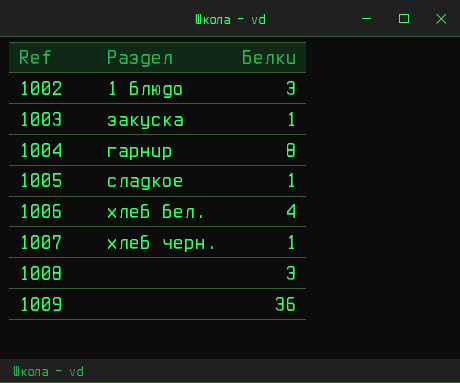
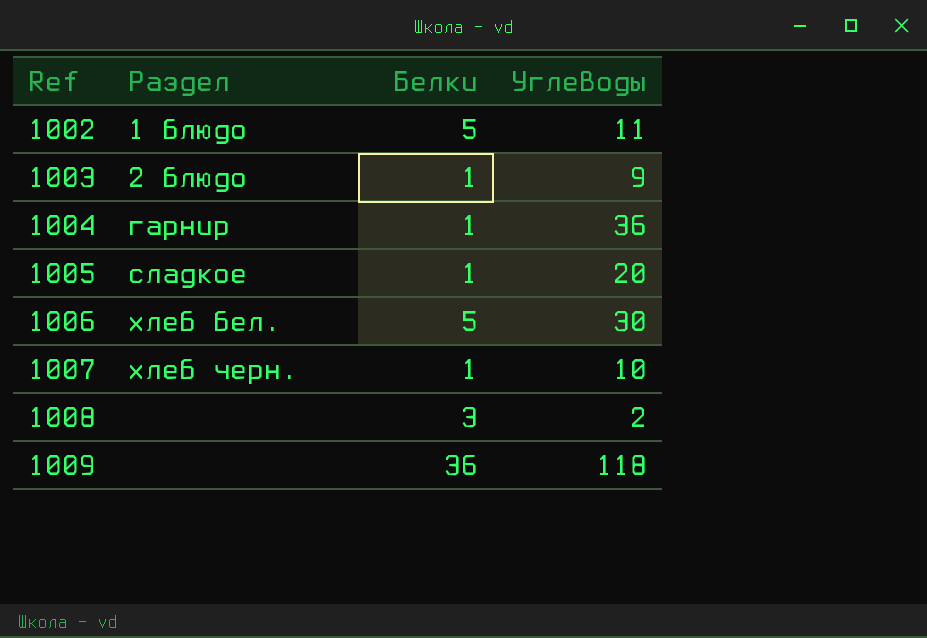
column Углеводы | position: none -> 4
1002 | Белки: 3 -> 5
1003 | Раздел: закуска -> 2 блюдо
1004 | Белки: 8 -> 1
1006 | Белки: 4 -> 5

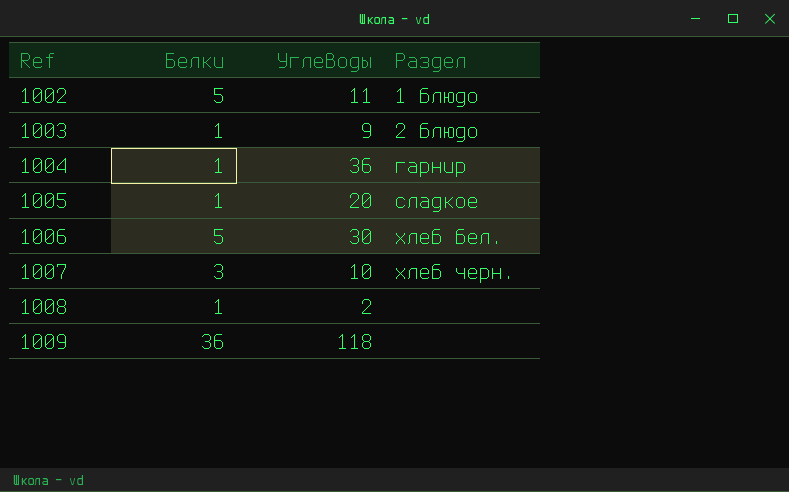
column Раздел | position: 2 -> 4
1007 | Белки: 1 -> 3
1008 | Белки: 3 -> 1

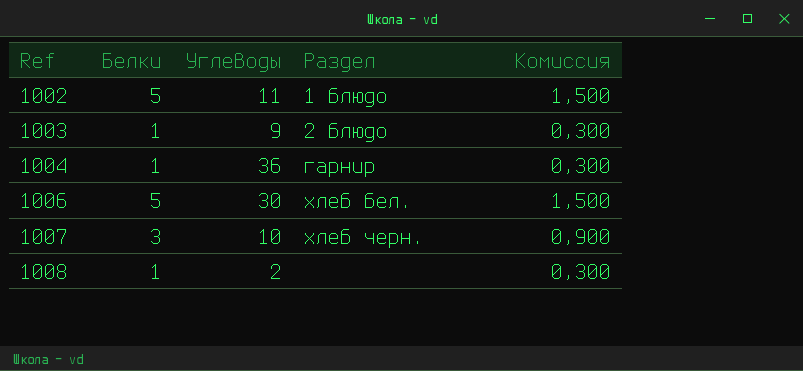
column Комиссия | formula: none -> [Белки] * 0,3
row 1005: 1 | 20 | сладкое -> none
row 1009: 36 | 118 | none -> none

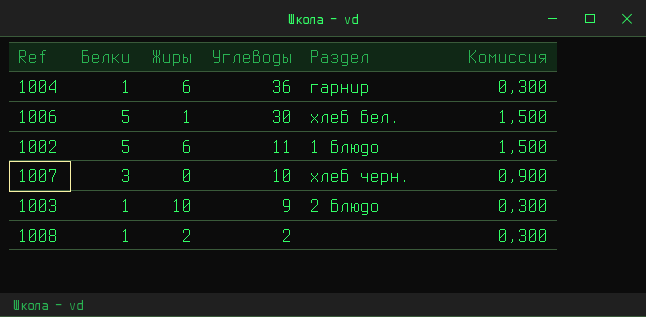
row order: Ref ascending -> Углеводы descending
column Жиры | position: none -> 3

